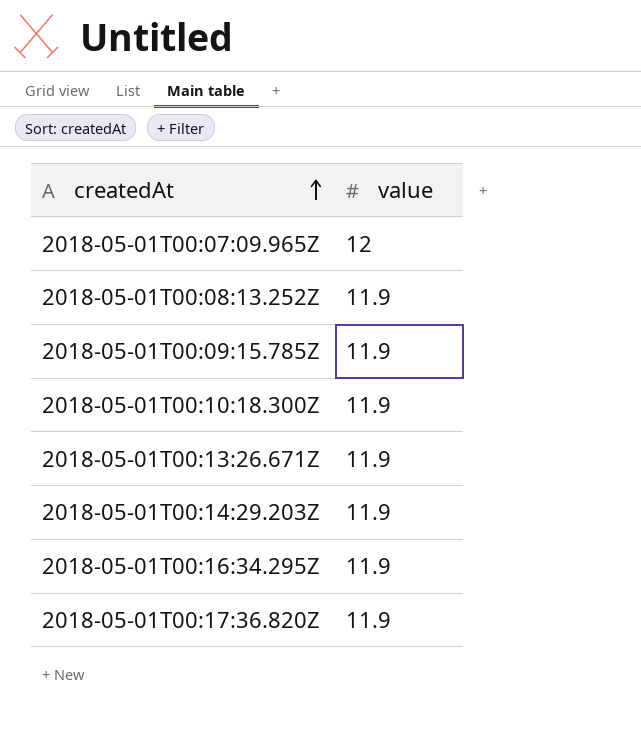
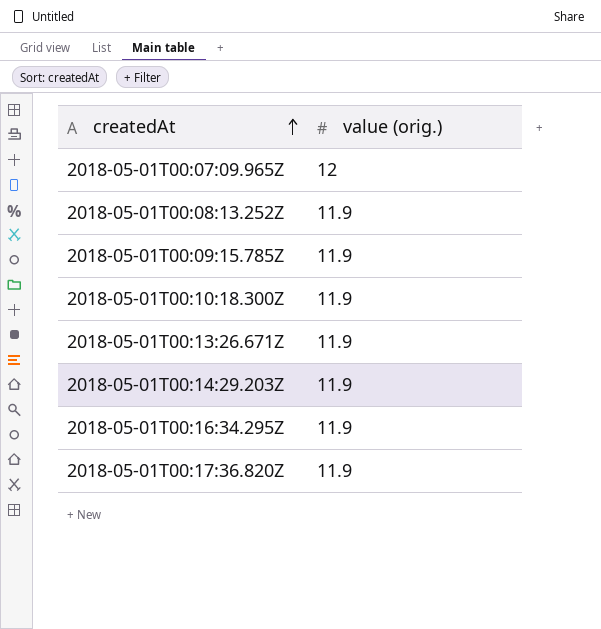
column name: value -> value (orig.)

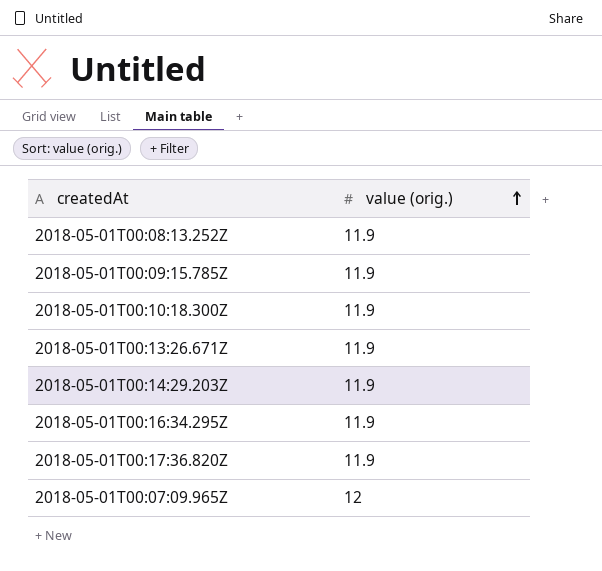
row order: createdAt ascending -> value (orig.) ascending

